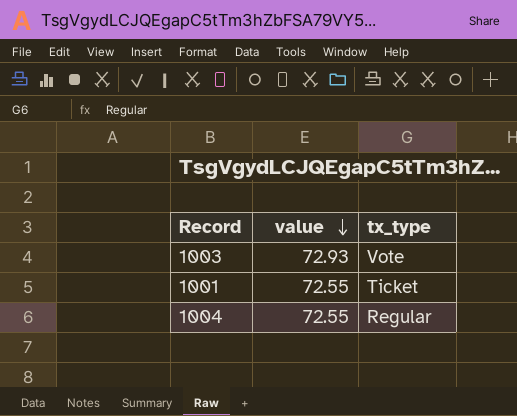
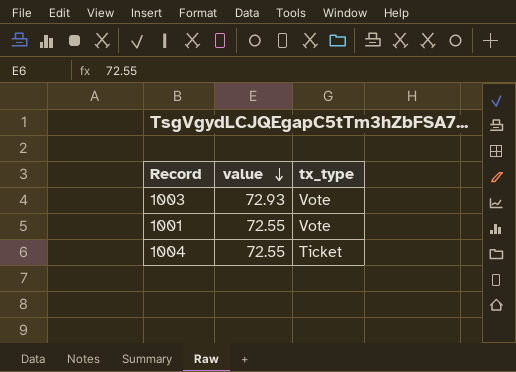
1001 | tx_type: Ticket -> Vote
1004 | tx_type: Regular -> Ticket

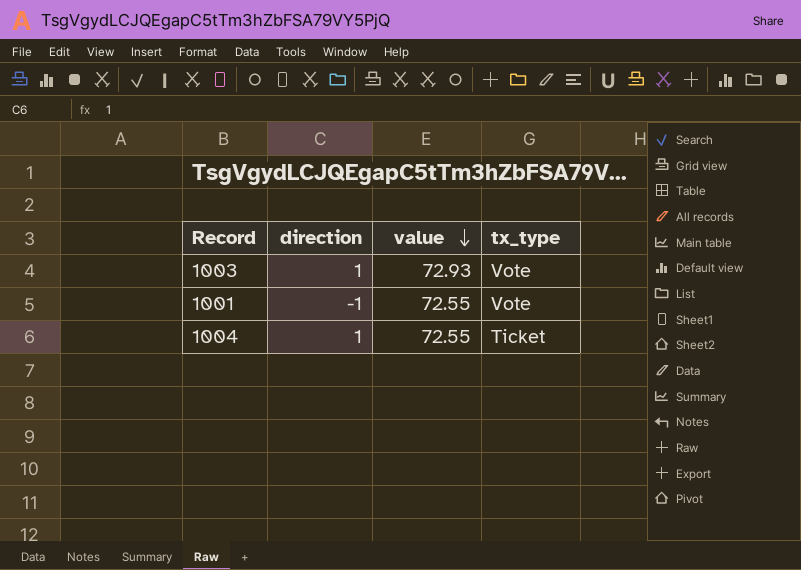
column direction | position: none -> 2

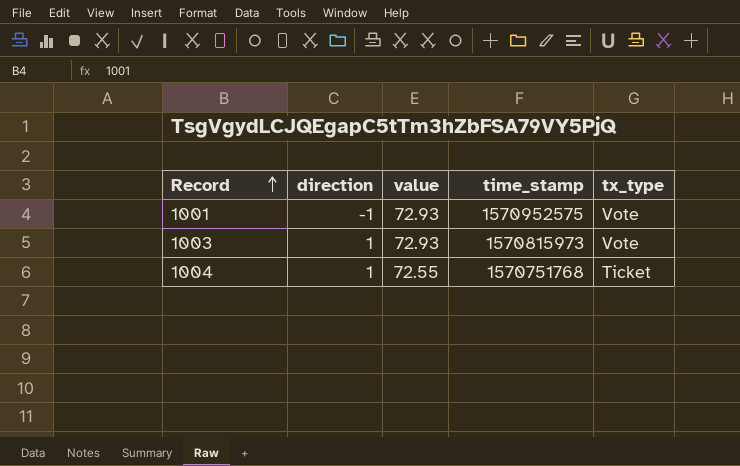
row order: value descending -> Record ascending
column time_stamp | position: none -> 4
1001 | value: 72.55 -> 72.93

